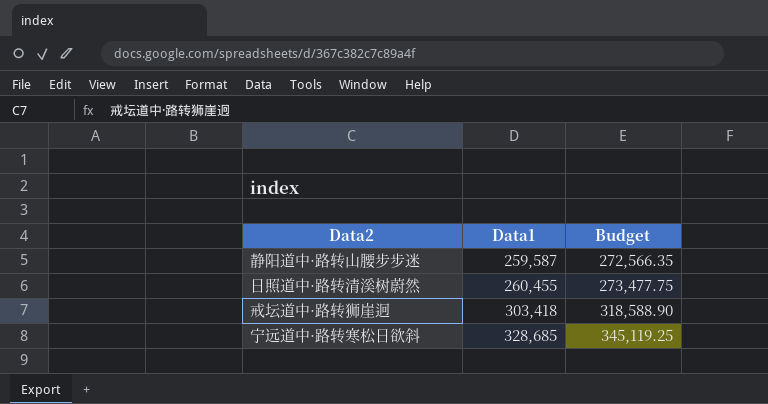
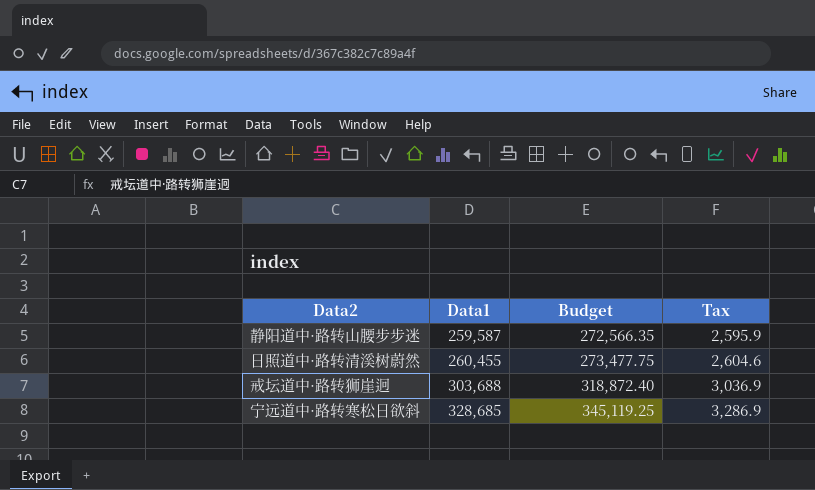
column Tax | formula: none -> [Data1] * 0.01
戒坛道中·路转狮崖迥 | Data1: 303,418 -> 303,688
戒坛道中·路转狮崖迥 | Budget: 318,588.90 -> 318,872.40

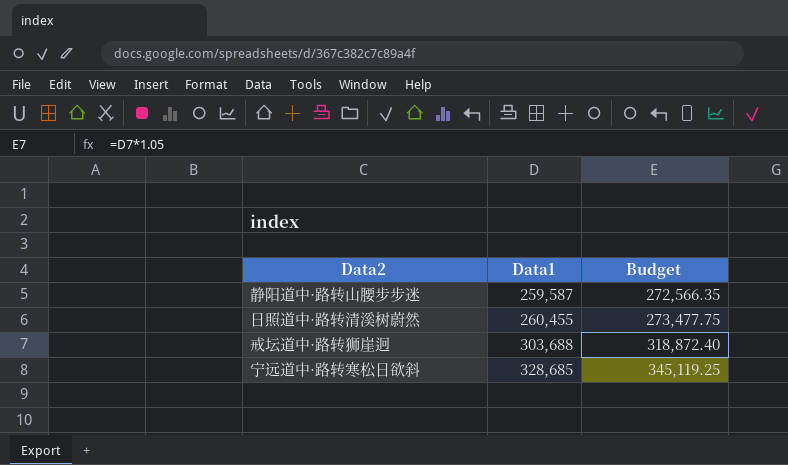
column Tax | formula: [Data1] * 0.01 -> none

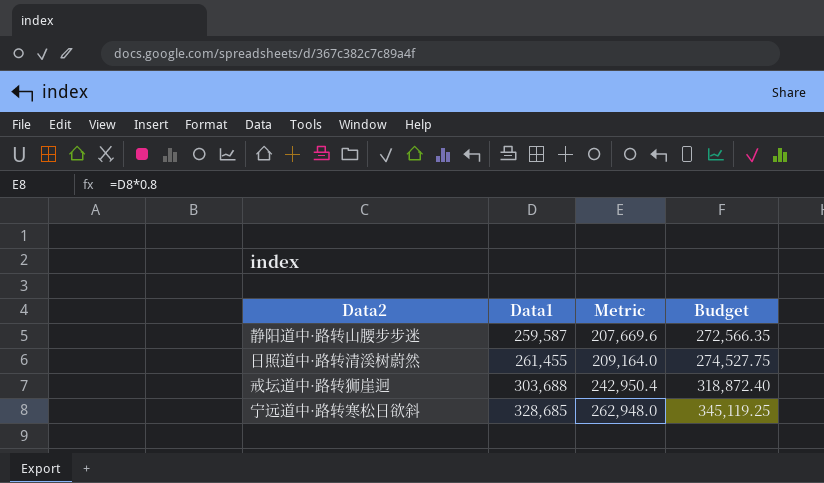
column Metric | formula: none -> [Data1] * 0.8
日照道中·路转清溪树蔚然 | Data1: 260,455 -> 261,455
日照道中·路转清溪树蔚然 | Budget: 273,477.75 -> 274,527.75

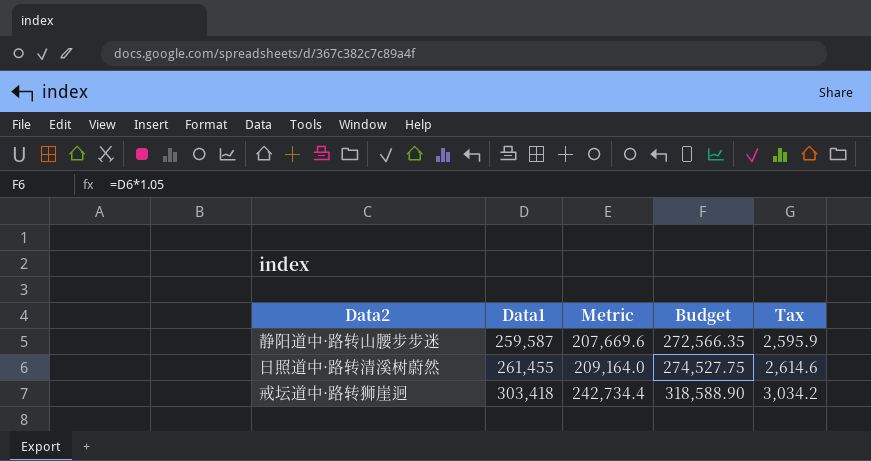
column Tax | formula: none -> [Data1] * 0.01
row 宁远道中·路转寒松日欲斜: 328,685 | 262,948.0 | 345,119.25 -> none
戒坛道中·路转狮崖迥 | Data1: 303,688 -> 303,418
戒坛道中·路转狮崖迥 | Metric: 242,950.4 -> 242,734.4
戒坛道中·路转狮崖迥 | Budget: 318,872.40 -> 318,588.90

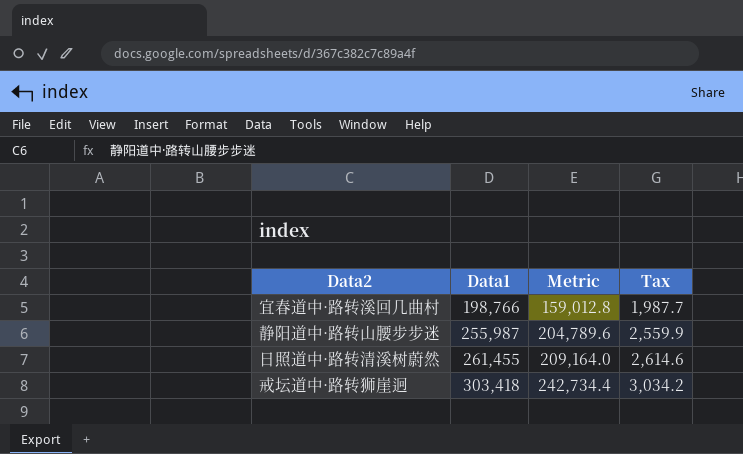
column Budget | formula: [Data1] * 1.05 -> none
row 宜春道中·路转溪回几曲村: none -> 198,766 | 159,012.8 | 1,987.7
静阳道中·路转山腰步步迷 | Data1: 259,587 -> 255,987
静阳道中·路转山腰步步迷 | Metric: 207,669.6 -> 204,789.6
静阳道中·路转山腰步步迷 | Tax: 2,595.9 -> 2,559.9

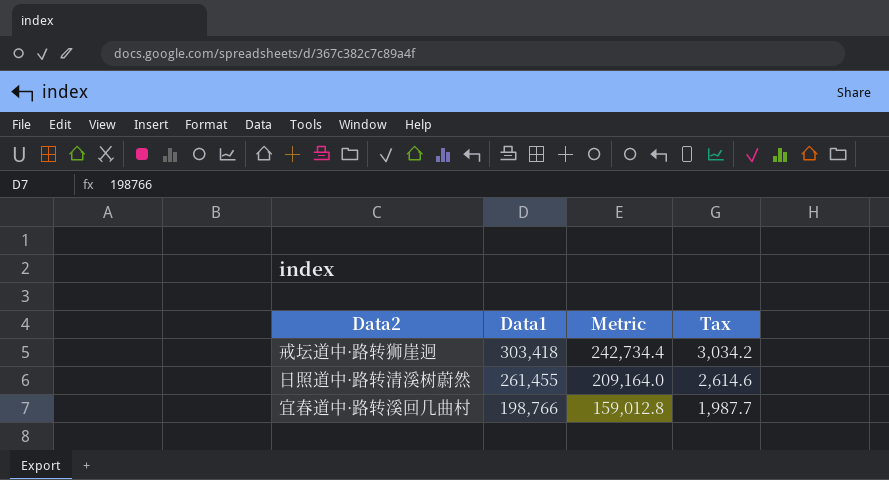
row order: Data1 ascending -> Data1 descending
row 静阳道中·路转山腰步步迷: 255,987 | 204,789.6 | 2,559.9 -> none

